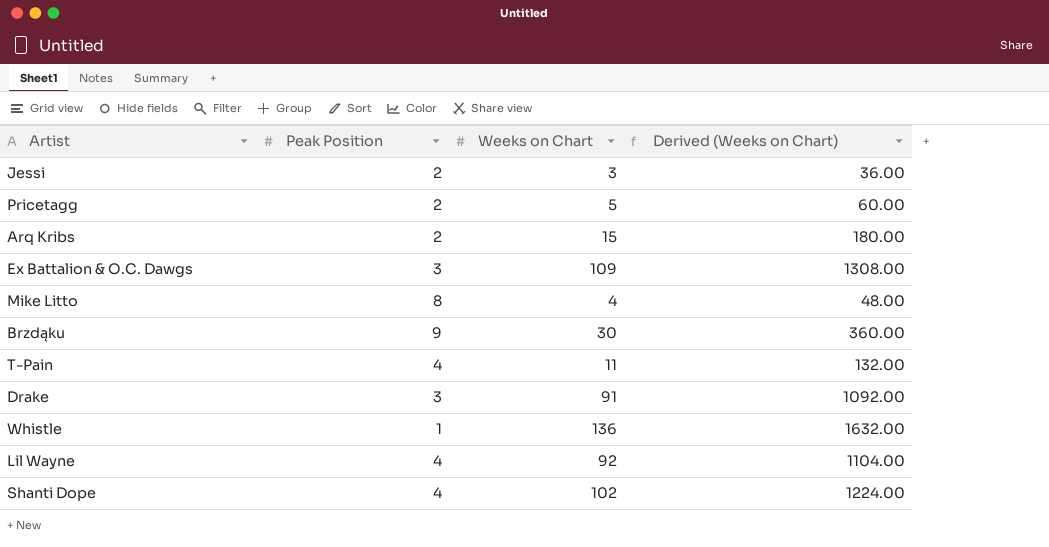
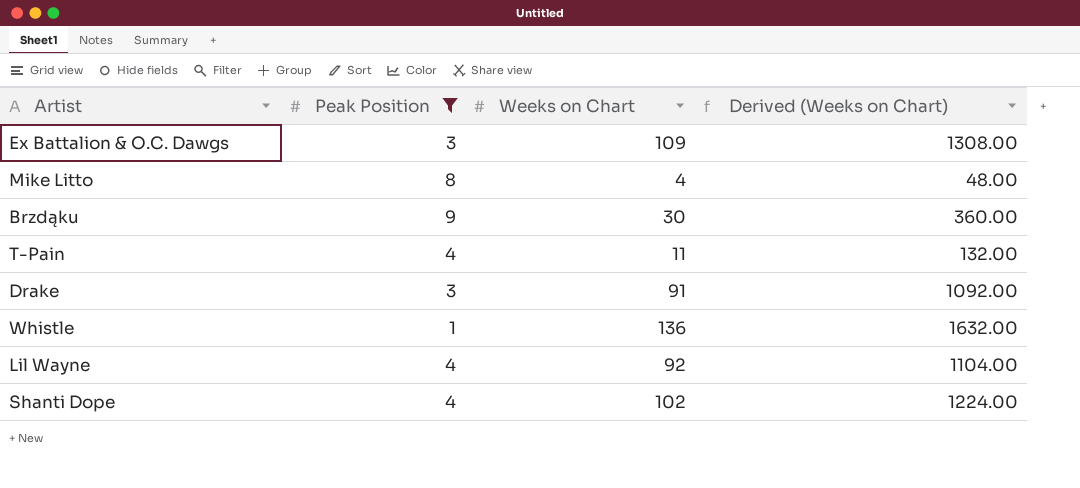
filter: none -> Peak Position != 2

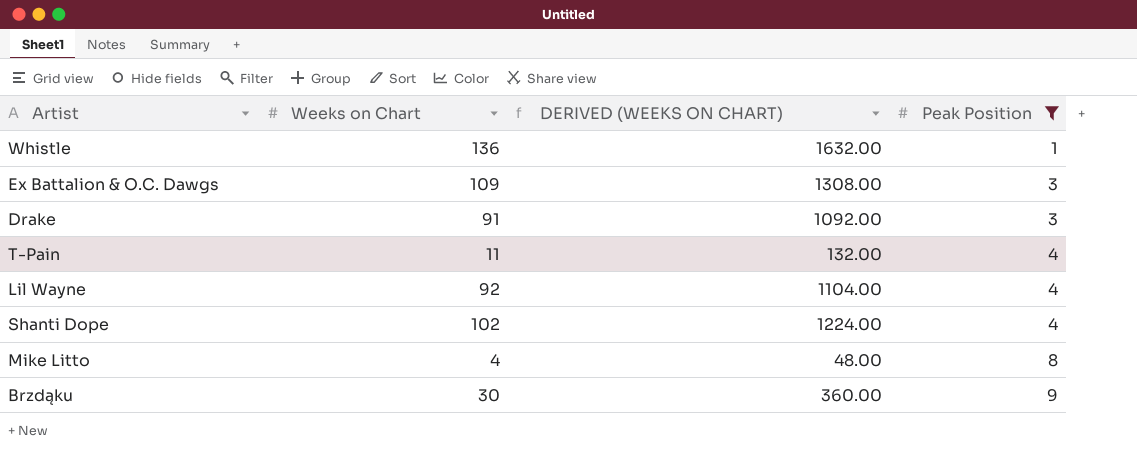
row order: none -> Peak Position ascending
column name: Derived (Weeks on Chart) -> DERIVED (WEEKS ON CHART)
column Peak Position | position: 2 -> 4

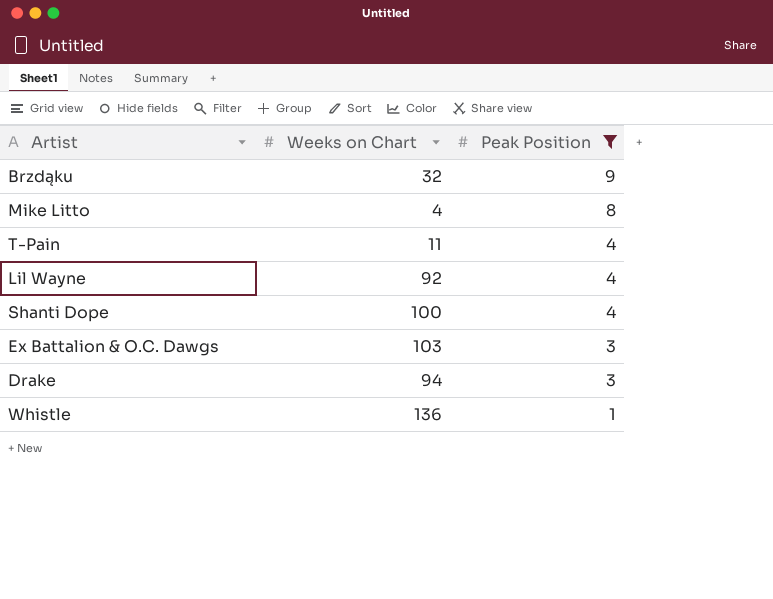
row order: Peak Position ascending -> Peak Position descending
column DERIVED (WEEKS ON CHART) | formula: [Weeks on Chart] * 12 -> none
Brzdąku | Weeks on Chart: 30 -> 32
Shanti Dope | Weeks on Chart: 102 -> 100
Ex Battalion & O.C. Dawgs | Weeks on Chart: 109 -> 103
Drake | Weeks on Chart: 91 -> 94

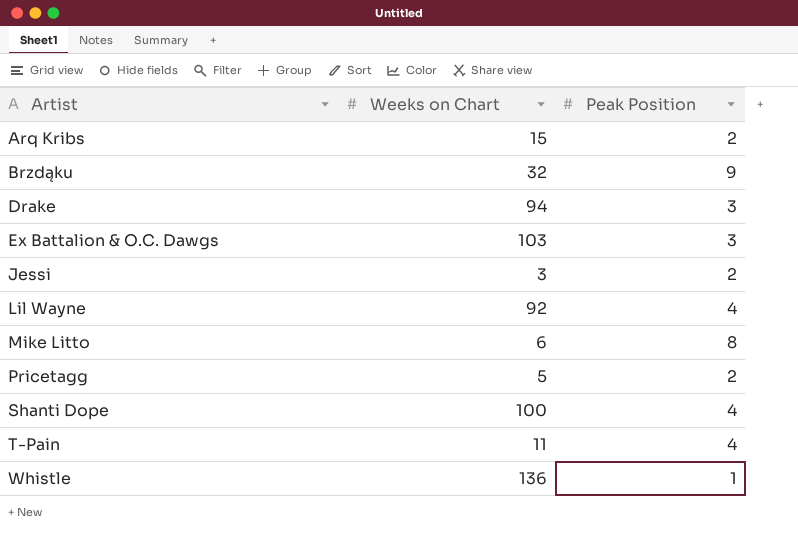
filter: Peak Position != 2 -> none
row order: Peak Position descending -> Artist ascending
Mike Litto | Weeks on Chart: 4 -> 6

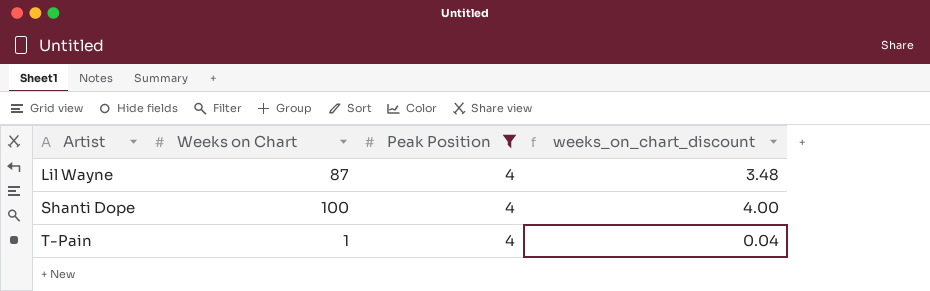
filter: none -> Peak Position = 4
column weeks_on_chart_discount | formula: none -> [Weeks on Chart] * 0.04
Lil Wayne | Weeks on Chart: 92 -> 87
T-Pain | Weeks on Chart: 11 -> 1

